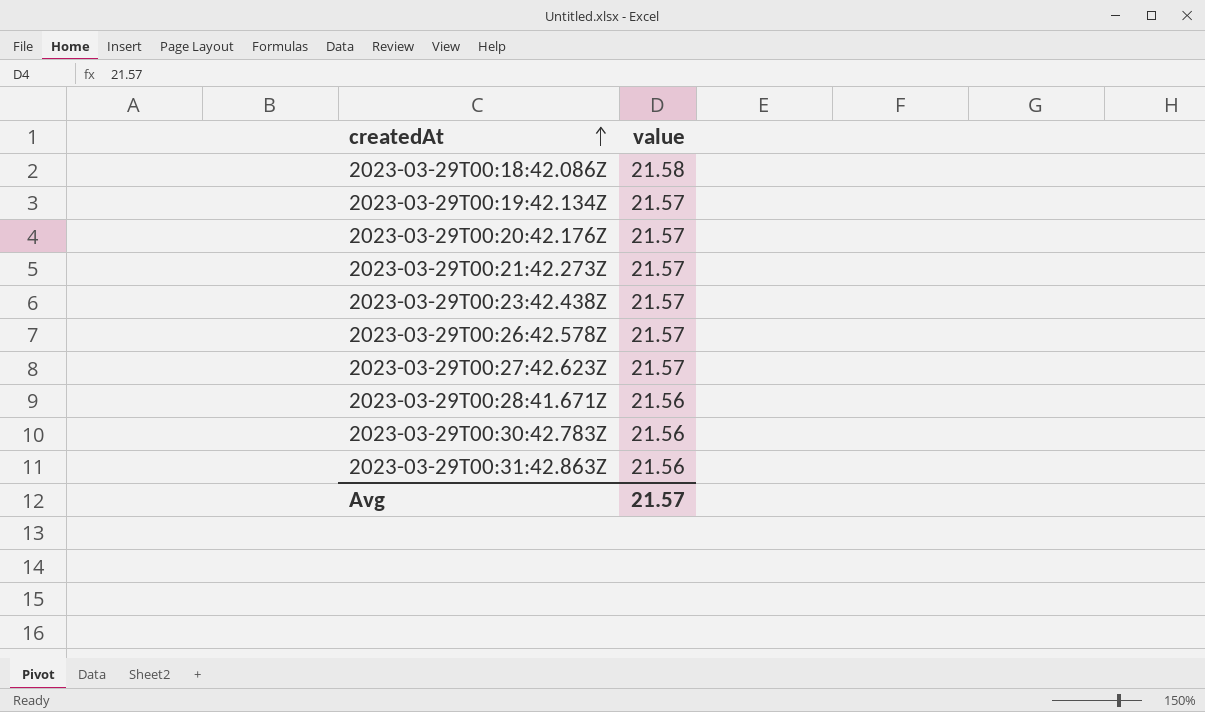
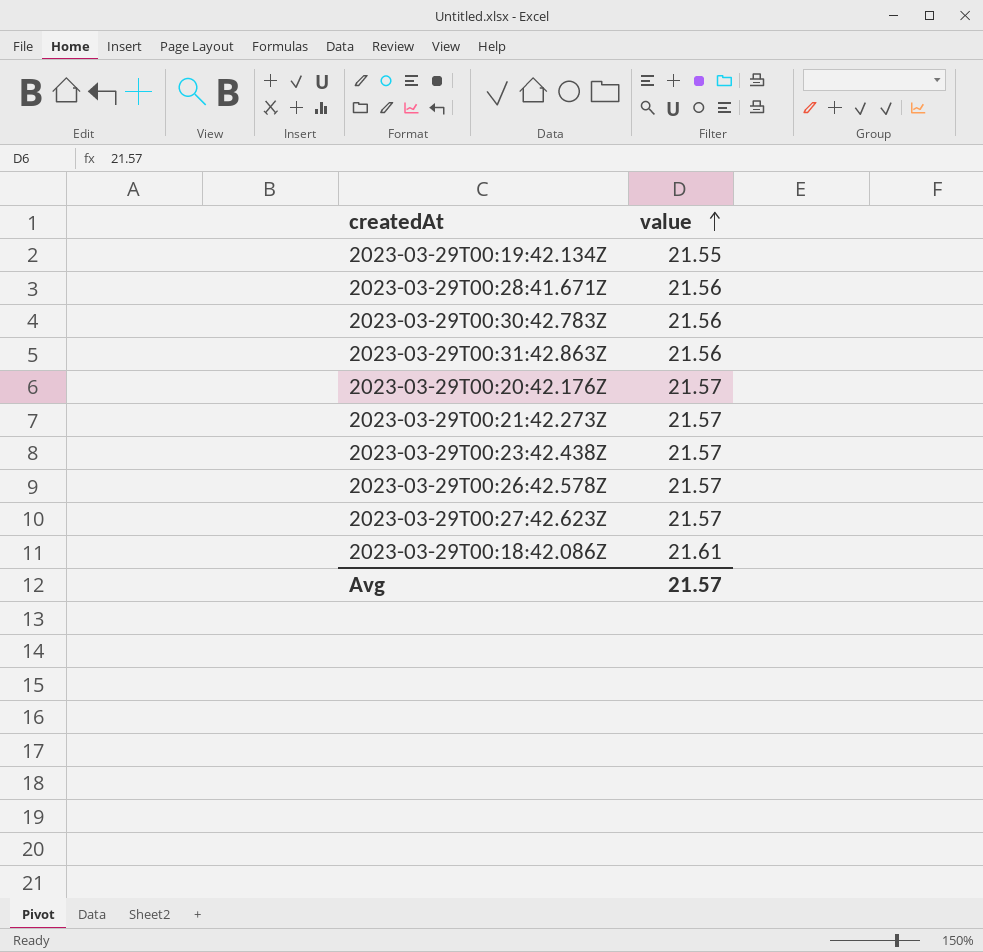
row order: createdAt ascending -> value ascending
2023-03-29T00:19:42.134Z | value: 21.57 -> 21.55
2023-03-29T00:18:42.086Z | value: 21.58 -> 21.61

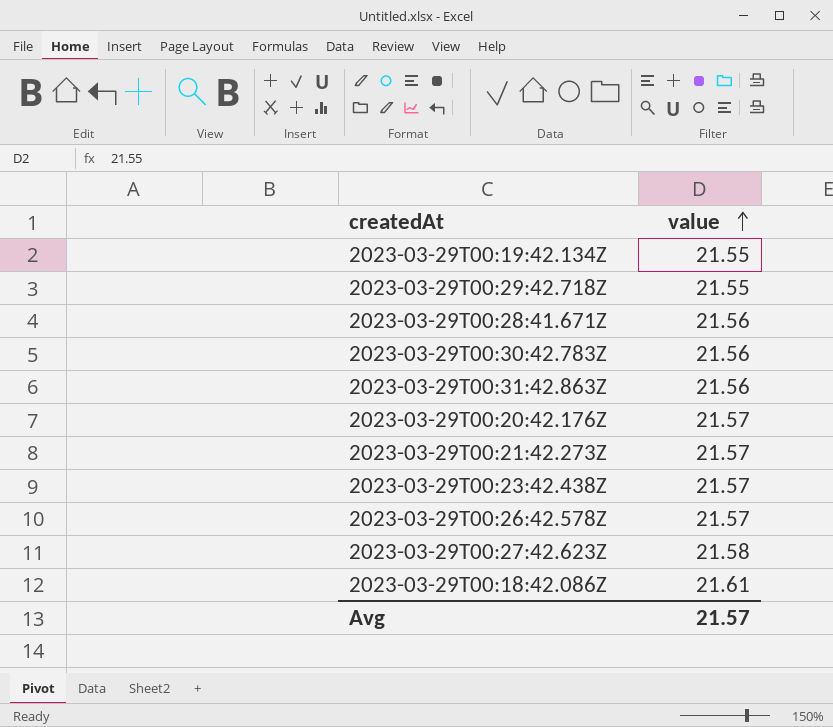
row 2023-03-29T00:29:42.718Z: none -> 21.55
2023-03-29T00:27:42.623Z | value: 21.57 -> 21.58

